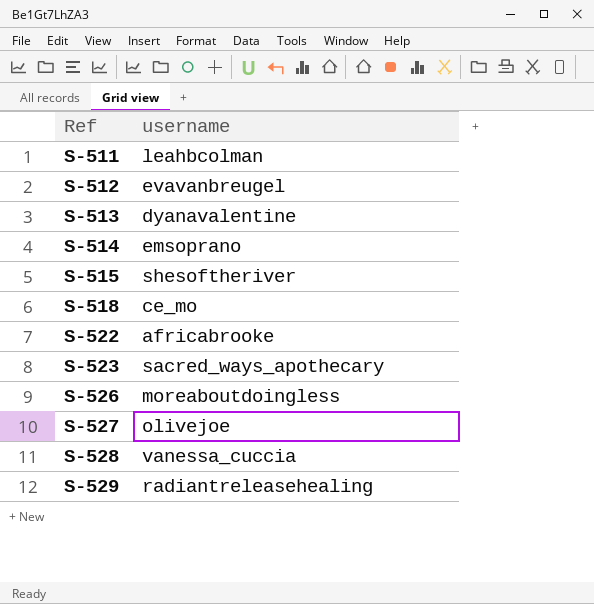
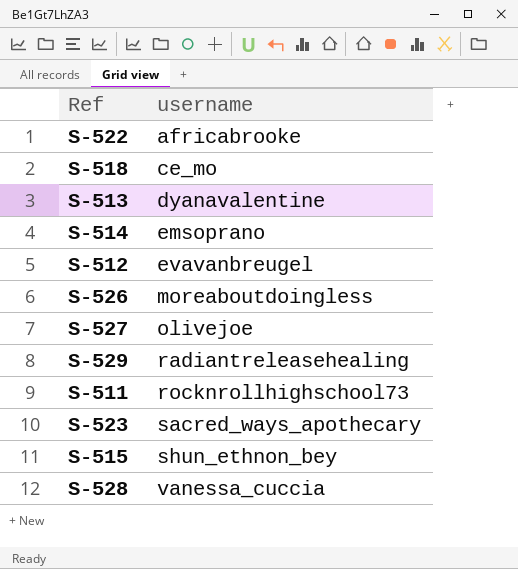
row order: Ref ascending -> username ascending
S-511 | username: leahbcolman -> rocknrollhighschool73
S-515 | username: shesoftheriver -> shun_ethnon_bey

